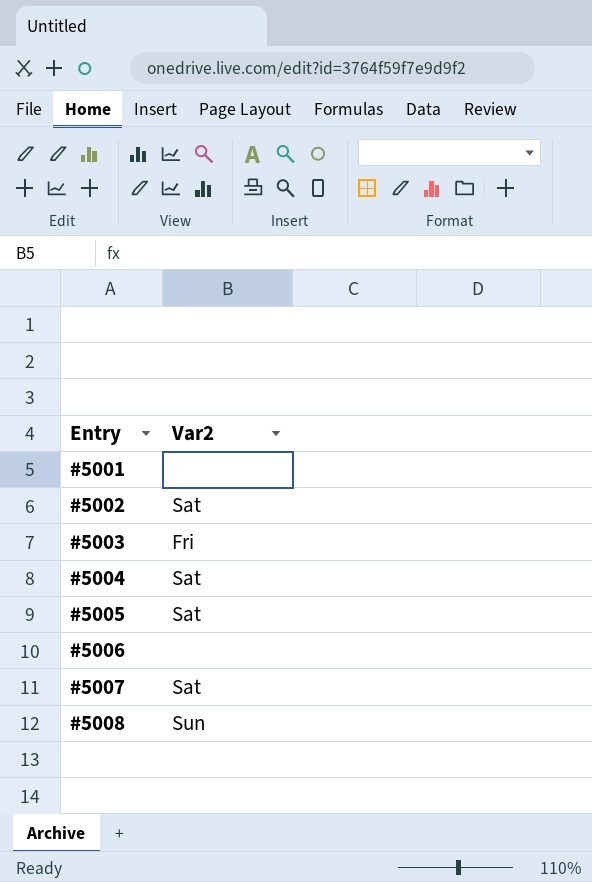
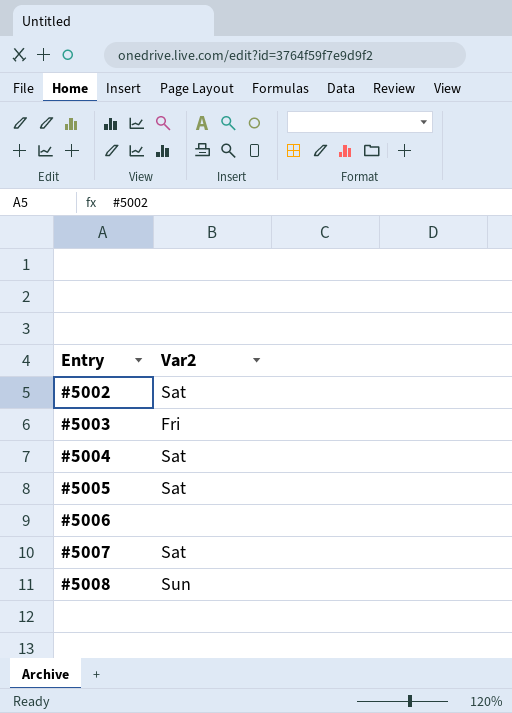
row #5001: none -> none

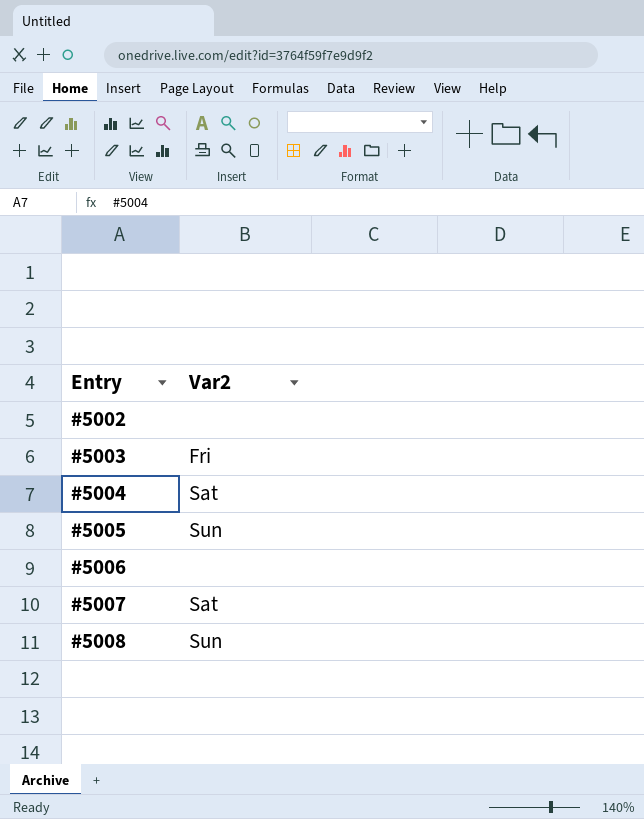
#5002 | Var2: Sat -> none
#5005 | Var2: Sat -> Sun

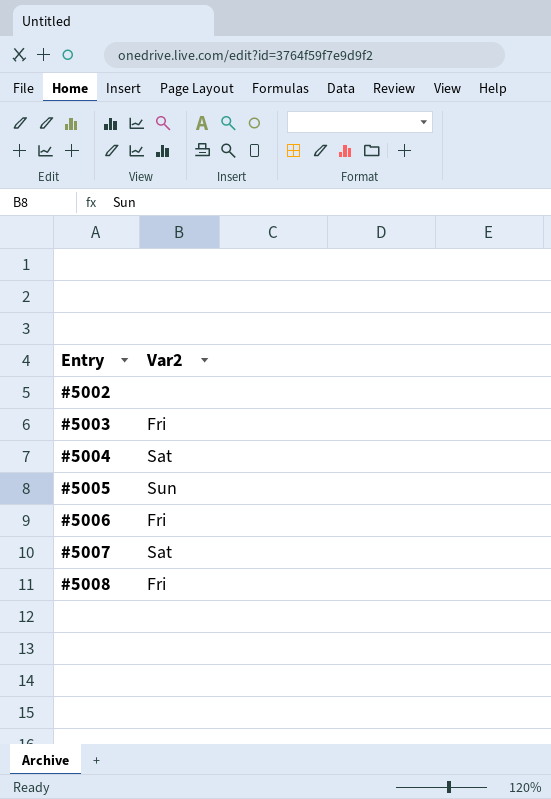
#5006 | Var2: none -> Fri
#5008 | Var2: Sun -> Fri

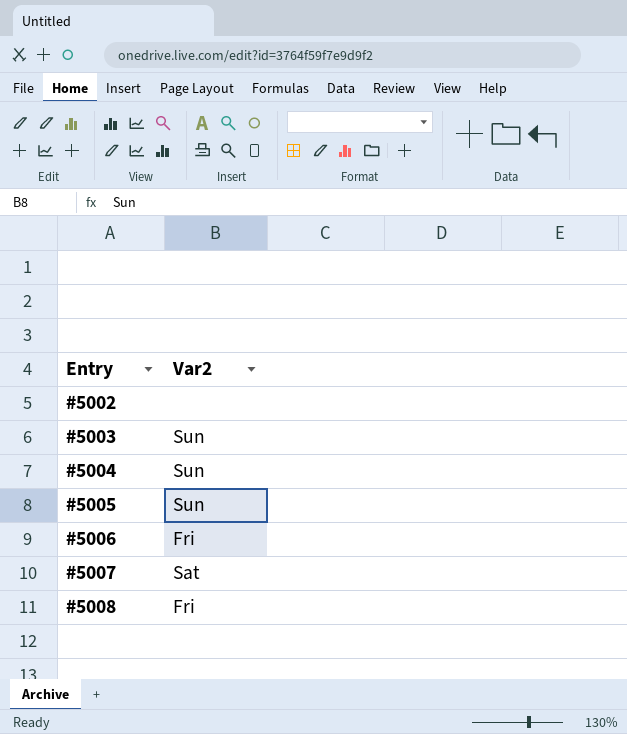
#5003 | Var2: Fri -> Sun
#5004 | Var2: Sat -> Sun

